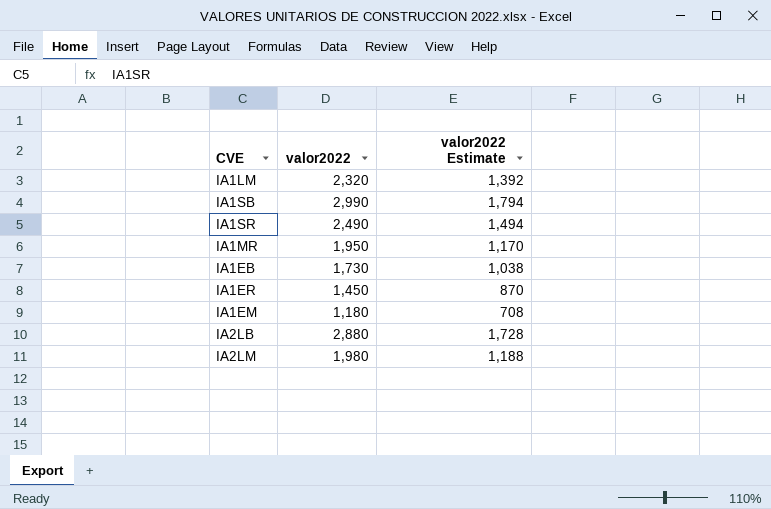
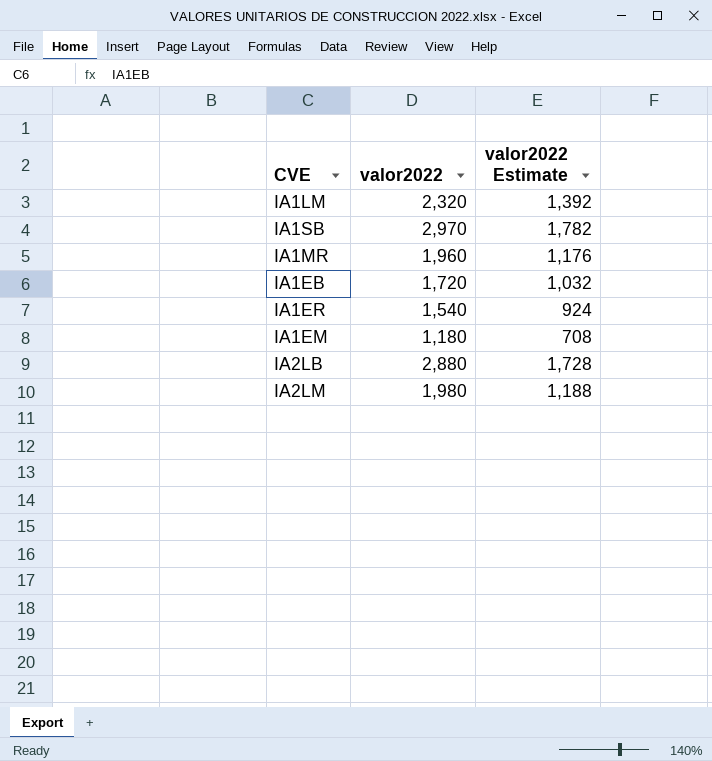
row IA1SR: 2,490 | 1,494 -> none
IA1SB | valor2022: 2,990 -> 2,970
IA1SB | valor2022 Estimate: 1,794 -> 1,782
IA1MR | valor2022: 1,950 -> 1,960
IA1MR | valor2022 Estimate: 1,170 -> 1,176
IA1EB | valor2022: 1,730 -> 1,720
IA1EB | valor2022 Estimate: 1,038 -> 1,032
IA1ER | valor2022: 1,450 -> 1,540
IA1ER | valor2022 Estimate: 870 -> 924

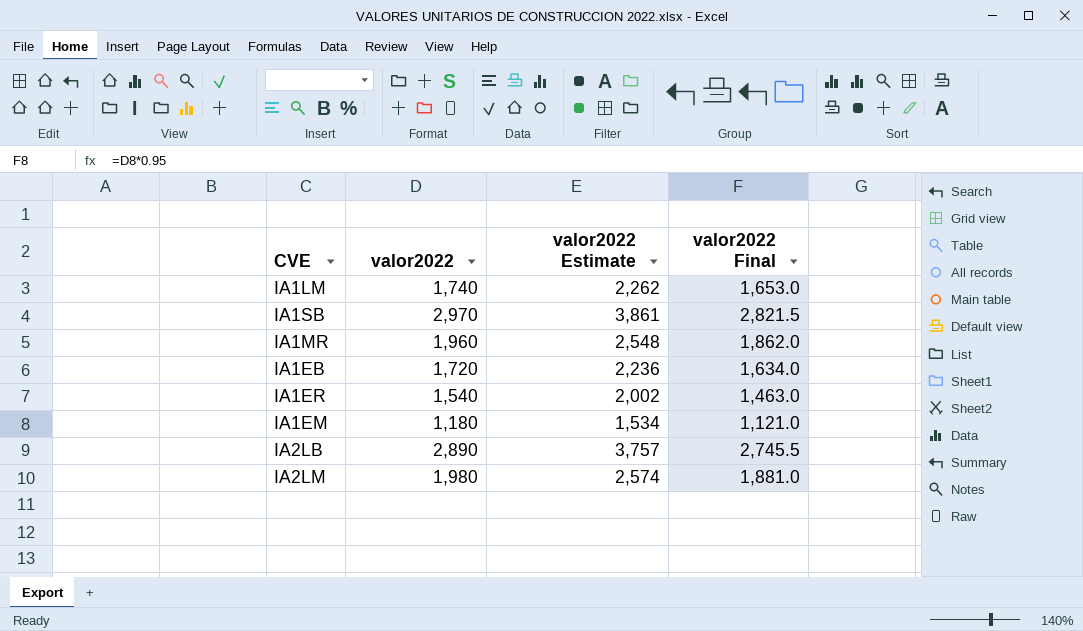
column valor2022 Estimate | formula: [valor2022] * 0.6 -> [valor2022] * 1.3
column valor2022 Final | formula: none -> [valor2022] * 0.95
IA1LM | valor2022: 2,320 -> 1,740
IA2LB | valor2022: 2,880 -> 2,890

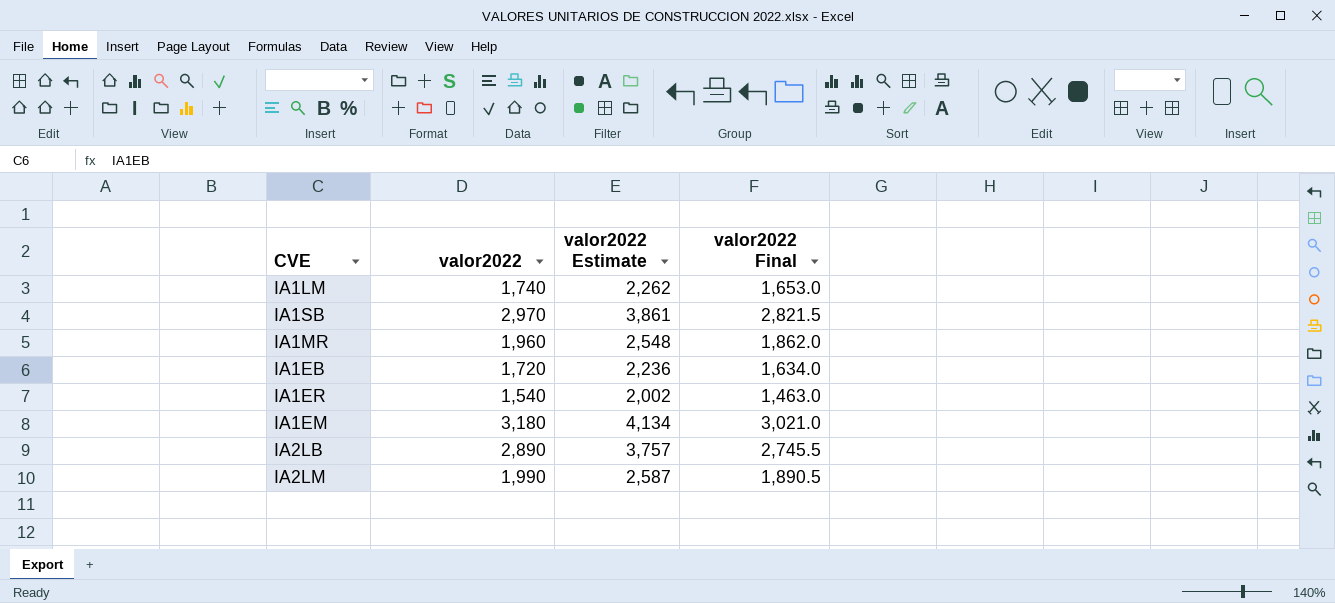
IA1EM | valor2022: 1,180 -> 3,180
IA1EM | valor2022 Estimate: 1,534 -> 4,134
IA1EM | valor2022 Final: 1,121.0 -> 3,021.0
IA2LM | valor2022: 1,980 -> 1,990
IA2LM | valor2022 Estimate: 2,574 -> 2,587
IA2LM | valor2022 Final: 1,881.0 -> 1,890.5

